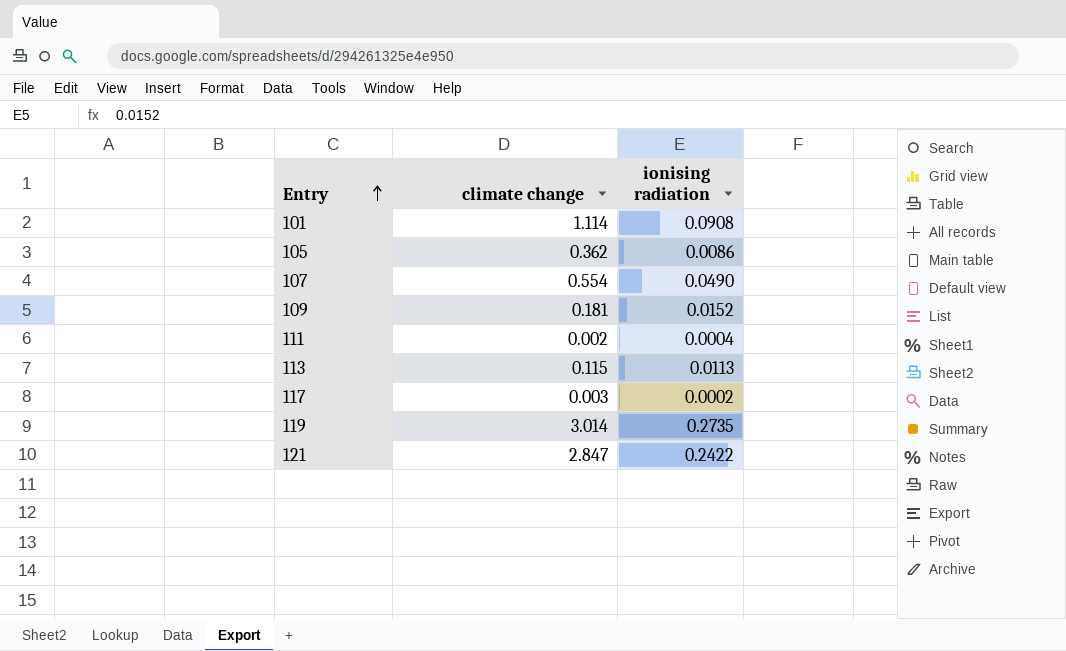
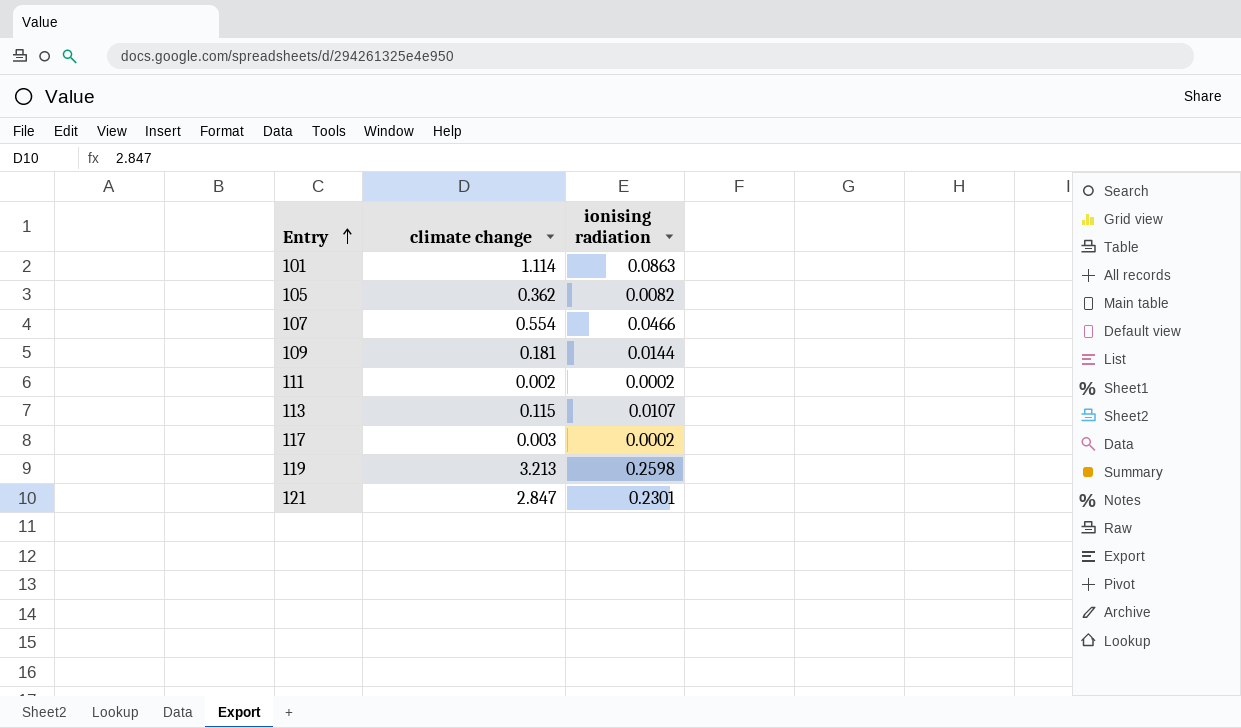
101 | ionising radiation: 0.0908 -> 0.0863
105 | ionising radiation: 0.0086 -> 0.0082
107 | ionising radiation: 0.0490 -> 0.0466
109 | ionising radiation: 0.0152 -> 0.0144
111 | ionising radiation: 0.0004 -> 0.0002
113 | ionising radiation: 0.0113 -> 0.0107
119 | climate change: 3.014 -> 3.213
119 | ionising radiation: 0.2735 -> 0.2598
121 | ionising radiation: 0.2422 -> 0.2301

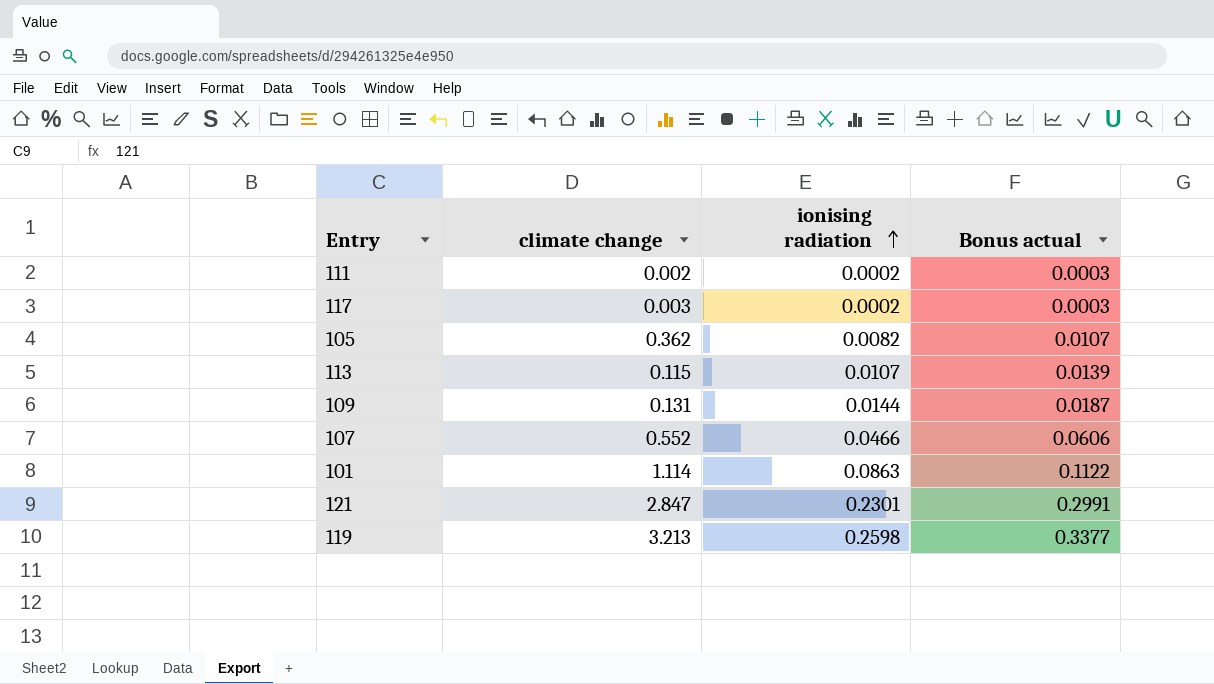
row order: Entry ascending -> ionising radiation ascending
column Bonus actual | formula: none -> [ionising radiation] * 1.3
109 | climate change: 0.181 -> 0.131
107 | climate change: 0.554 -> 0.552

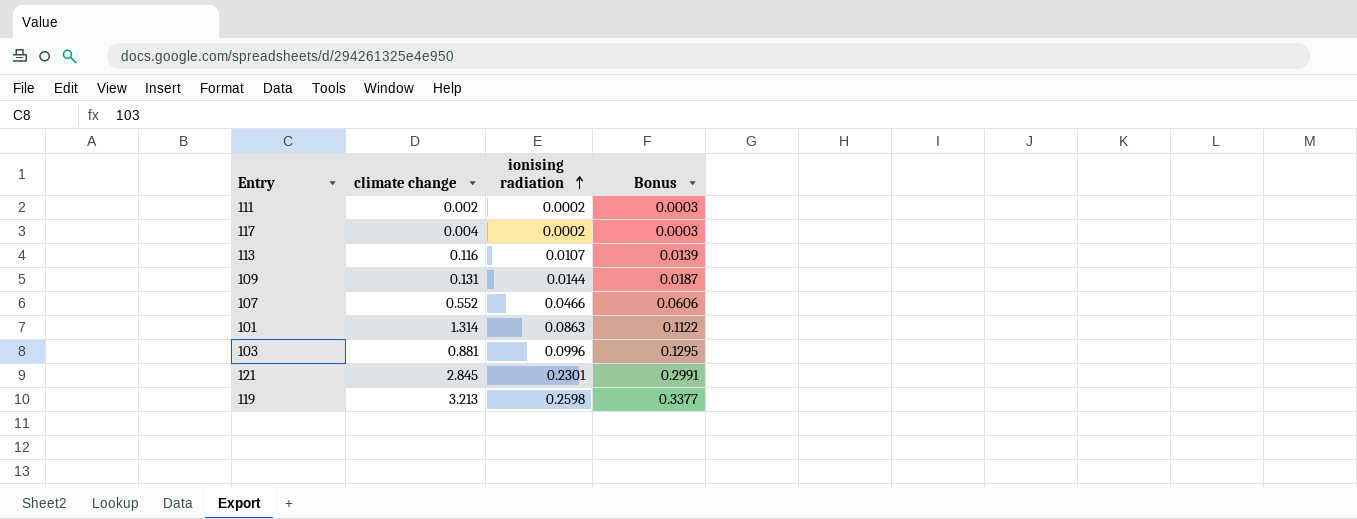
column name: Bonus actual -> Bonus
row 105: 0.362 | 0.0082 | 0.0107 -> none
117 | climate change: 0.003 -> 0.004
113 | climate change: 0.115 -> 0.116
101 | climate change: 1.114 -> 1.314
row 103: none -> 0.881 | 0.0996 | 0.1295
121 | climate change: 2.847 -> 2.845

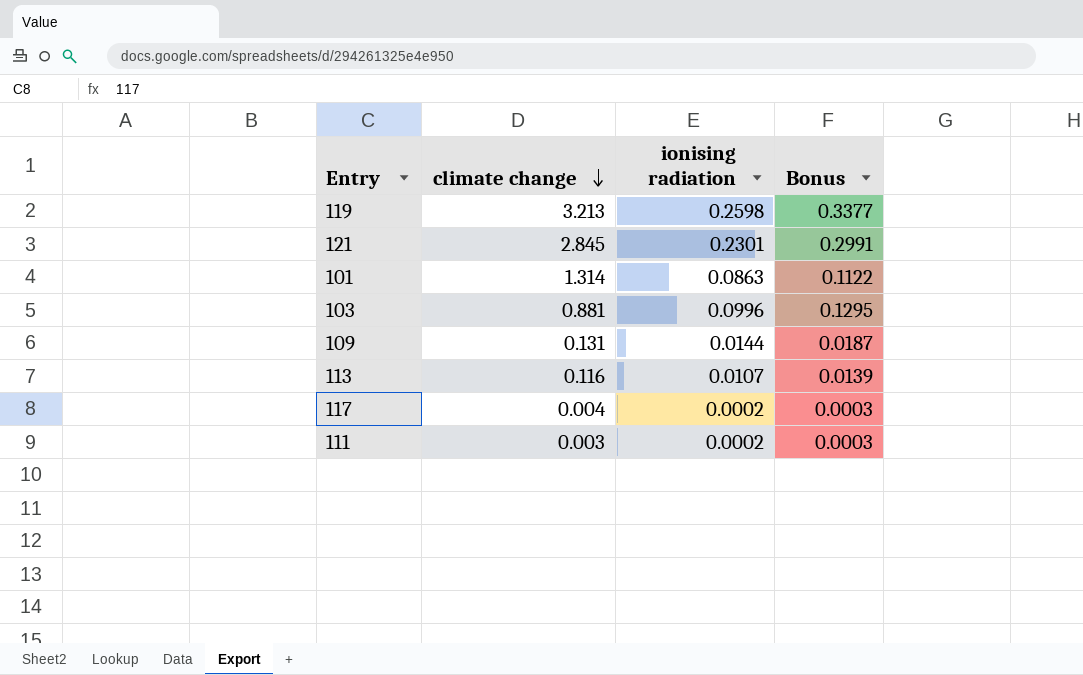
row order: ionising radiation ascending -> climate change descending
row 107: 0.552 | 0.0466 | 0.0606 -> none
111 | climate change: 0.002 -> 0.003

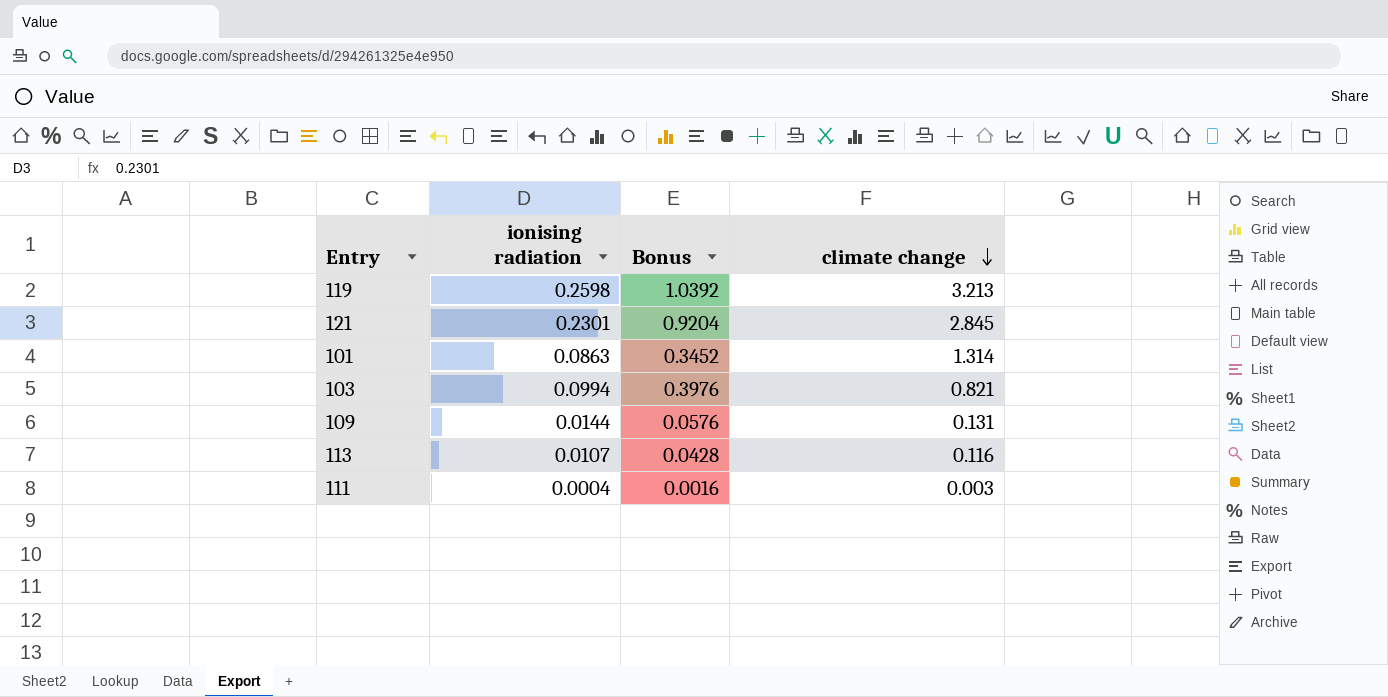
column Bonus | formula: [ionising radiation] * 1.3 -> [ionising radiation] * 4
column climate change | position: 2 -> 4
row 117: 0.004 | 0.0002 | 0.0003 -> none
103 | ionising radiation: 0.0996 -> 0.0994
103 | climate change: 0.881 -> 0.821
111 | ionising radiation: 0.0002 -> 0.0004

